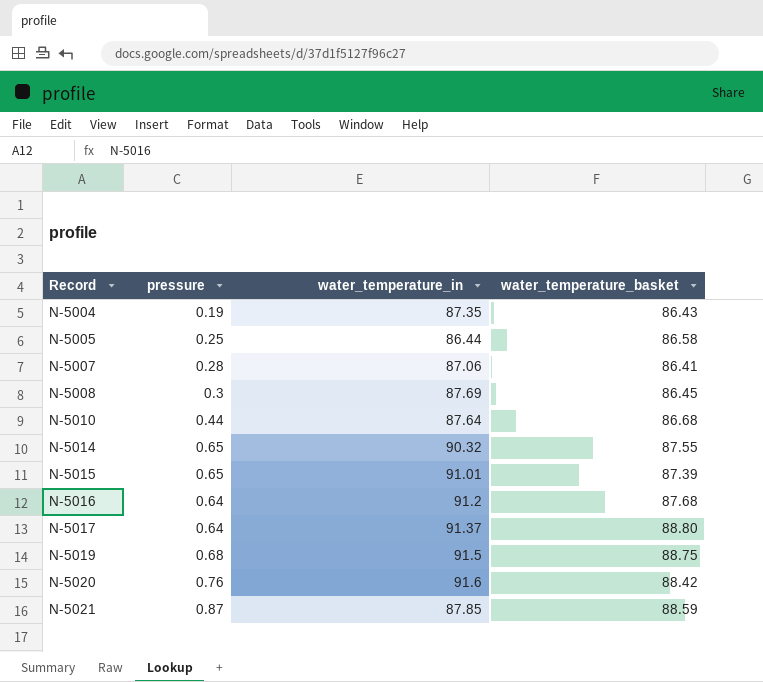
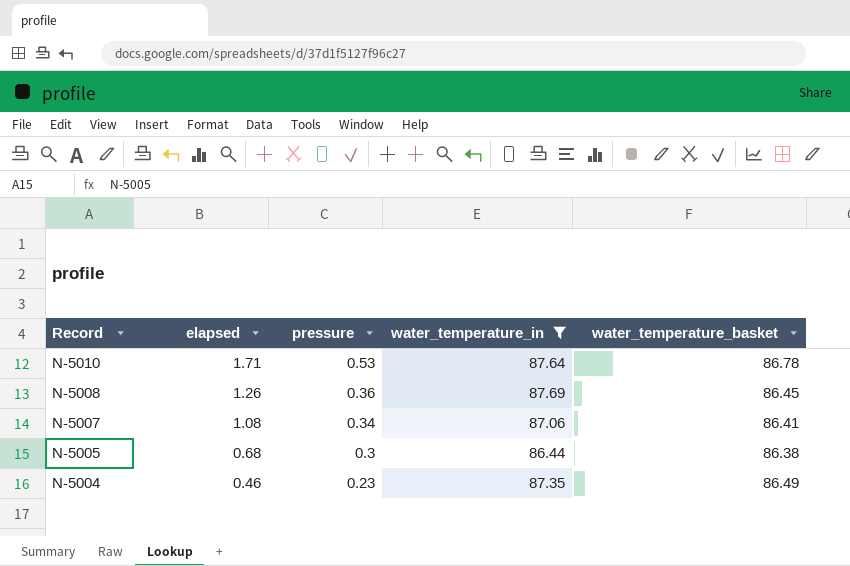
filter: none -> water_temperature_in <= 87.69
row order: Record ascending -> Record descending
column elapsed | position: none -> 2
N-5010 | pressure: 0.44 -> 0.53
N-5010 | water_temperature_basket: 86.68 -> 86.78
N-5008 | pressure: 0.3 -> 0.36
N-5007 | pressure: 0.28 -> 0.34
N-5005 | pressure: 0.25 -> 0.3
N-5005 | water_temperature_basket: 86.58 -> 86.38
N-5004 | pressure: 0.19 -> 0.23
N-5004 | water_temperature_basket: 86.43 -> 86.49

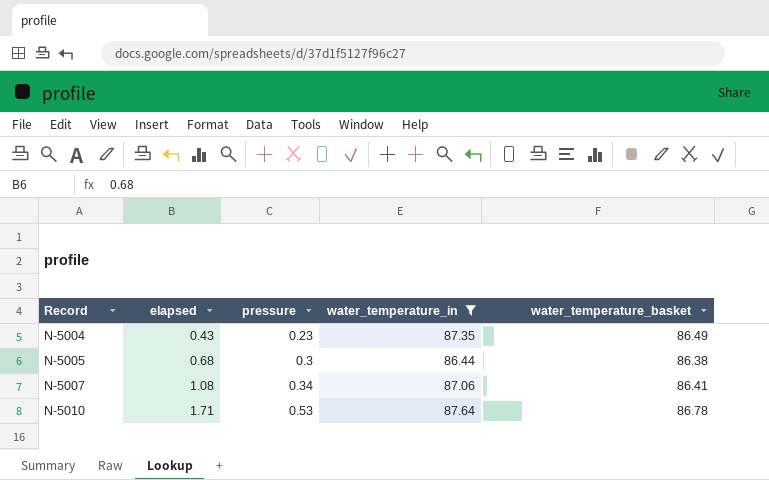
row order: Record descending -> Record ascending
row N-5008: 1.26 | 0.36 | 87.69 | 86.45 -> none
N-5004 | elapsed: 0.46 -> 0.43

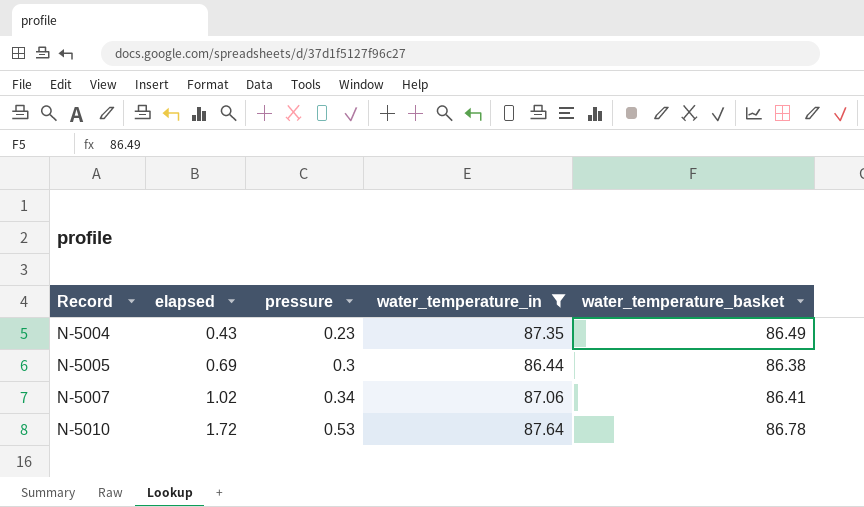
N-5005 | elapsed: 0.68 -> 0.69
N-5007 | elapsed: 1.08 -> 1.02
N-5010 | elapsed: 1.71 -> 1.72

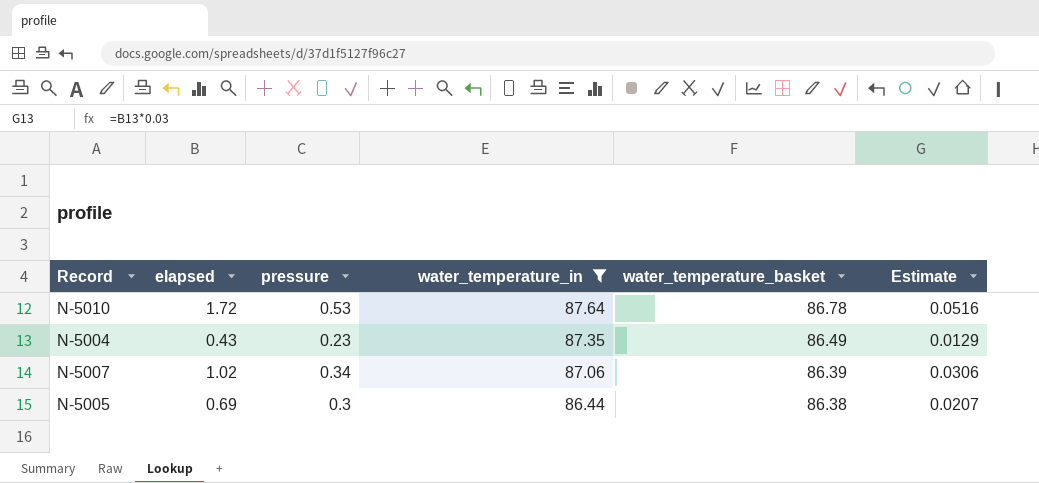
row order: Record ascending -> water_temperature_in descending
column Estimate | formula: none -> [elapsed] * 0.03
N-5007 | water_temperature_basket: 86.41 -> 86.39

